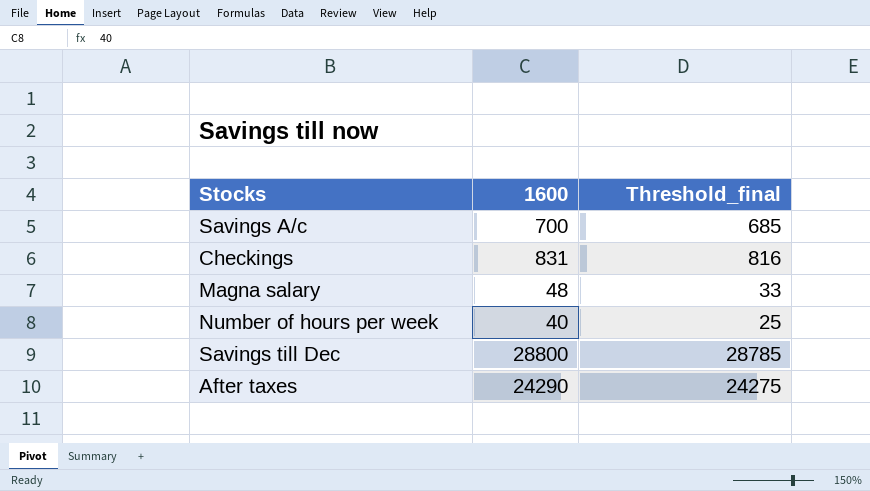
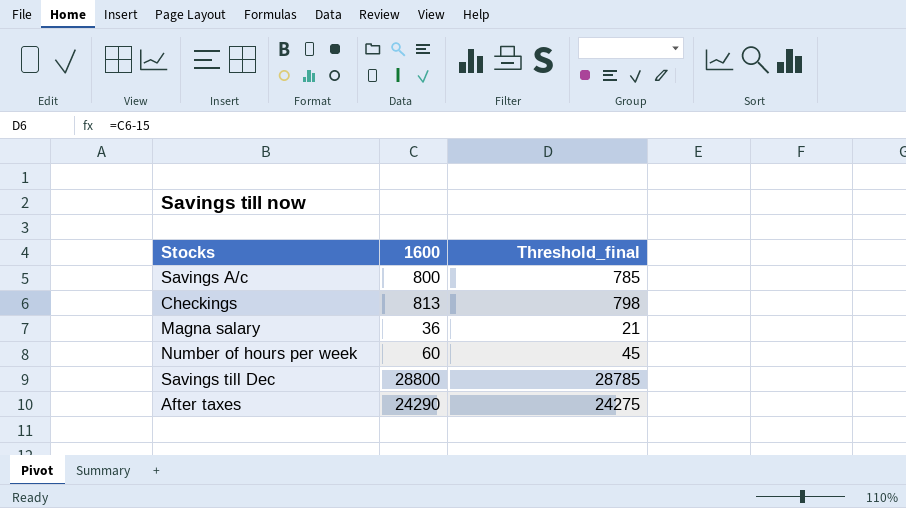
Savings A/c | 1600: 700 -> 800
Savings A/c | Threshold_final: 685 -> 785
Checkings | 1600: 831 -> 813
Checkings | Threshold_final: 816 -> 798
Magna salary | 1600: 48 -> 36
Magna salary | Threshold_final: 33 -> 21
Number of hours per week | 1600: 40 -> 60
Number of hours per week | Threshold_final: 25 -> 45

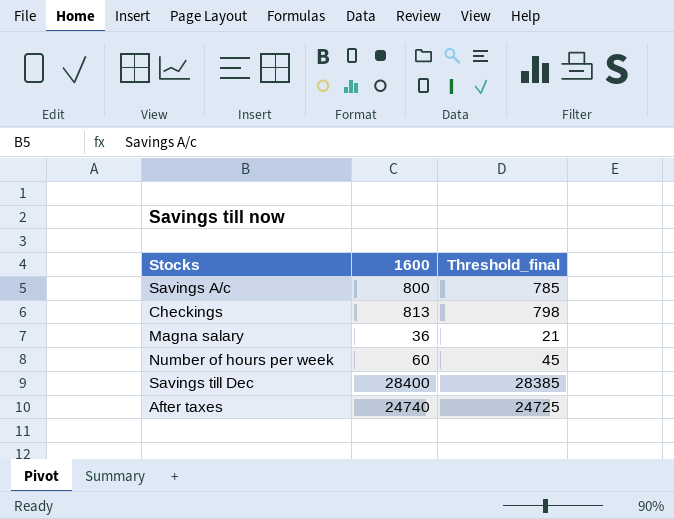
Savings till Dec | 1600: 28800 -> 28400
Savings till Dec | Threshold_final: 28785 -> 28385
After taxes | 1600: 24290 -> 24740
After taxes | Threshold_final: 24275 -> 24725

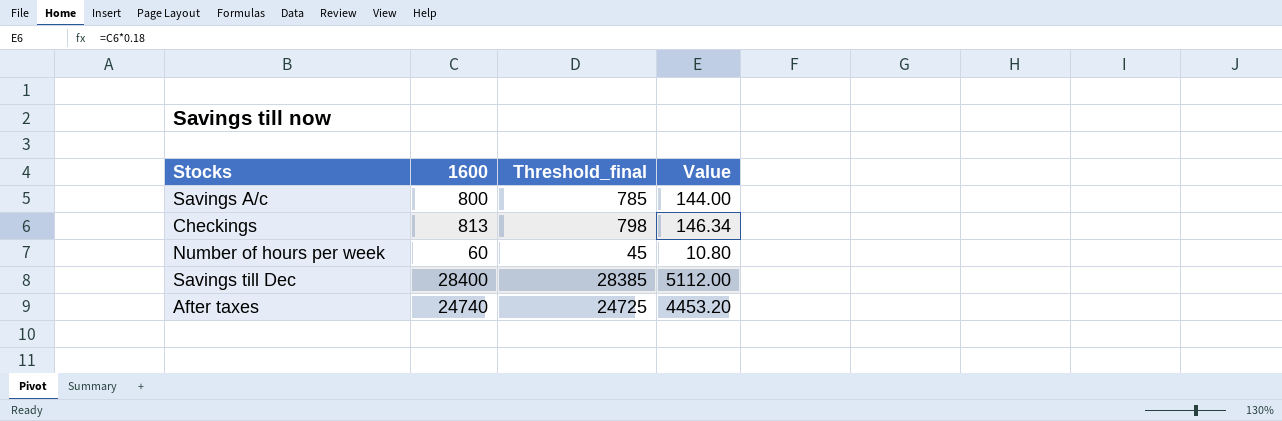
column Value | formula: none -> [1600] * 0.18
row Magna salary: 36 | 21 -> none

